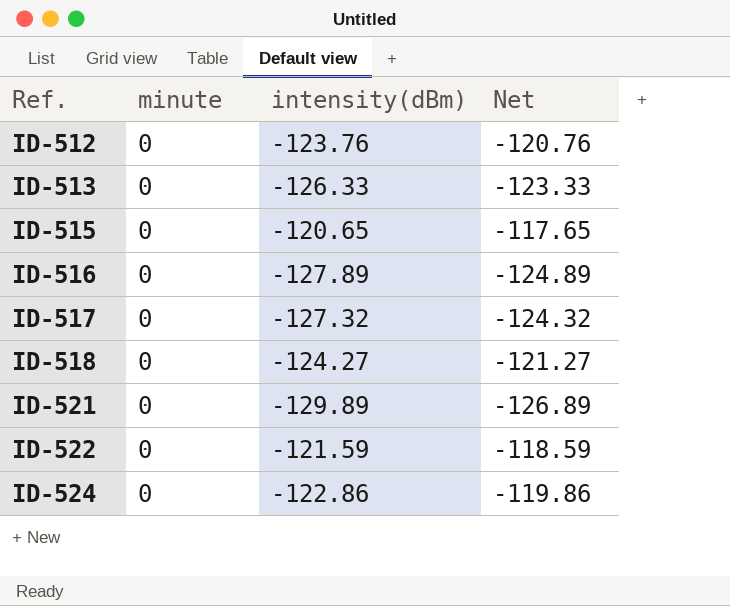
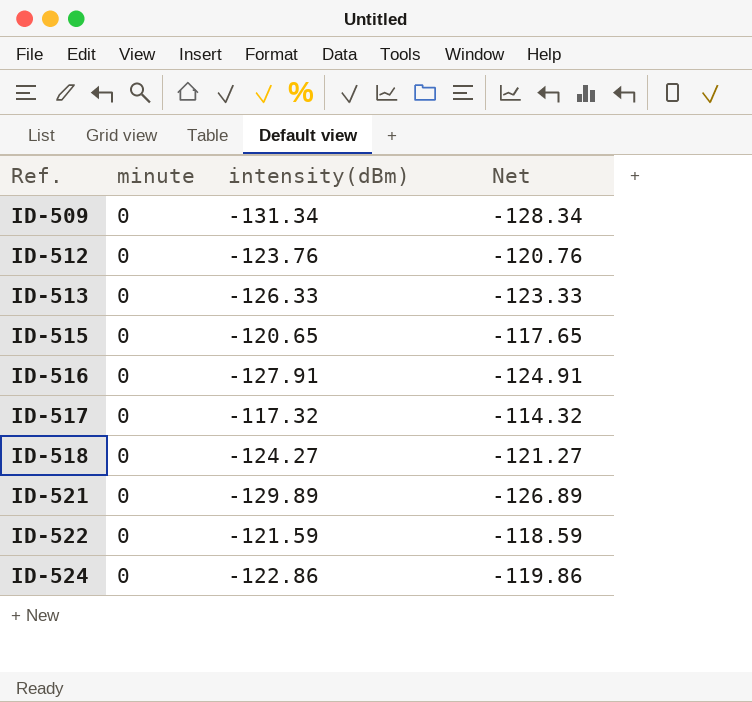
row ID-509: none -> 0 | -131.34 | -128.34
ID-516 | intensity(dBm): -127.89 -> -127.91
ID-516 | Net: -124.89 -> -124.91
ID-517 | intensity(dBm): -127.32 -> -117.32
ID-517 | Net: -124.32 -> -114.32

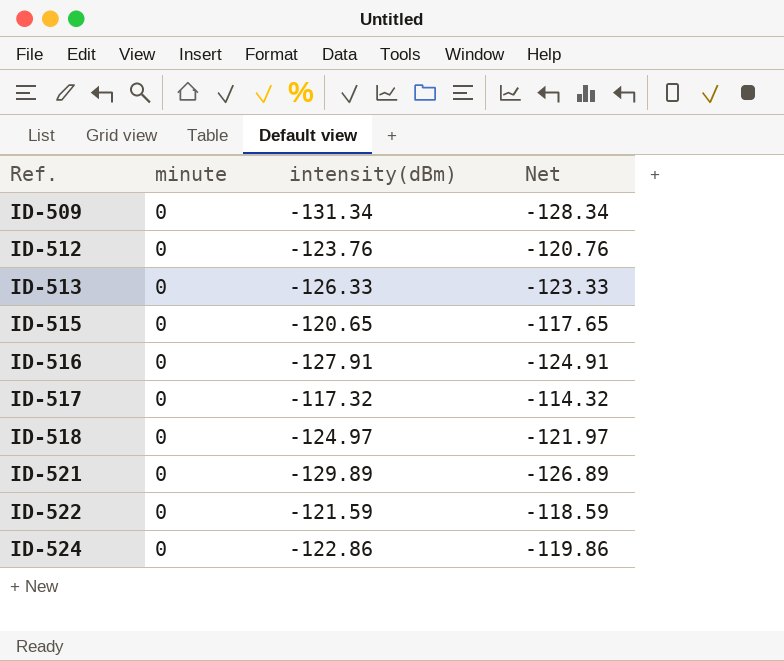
ID-518 | intensity(dBm): -124.27 -> -124.97
ID-518 | Net: -121.27 -> -121.97

